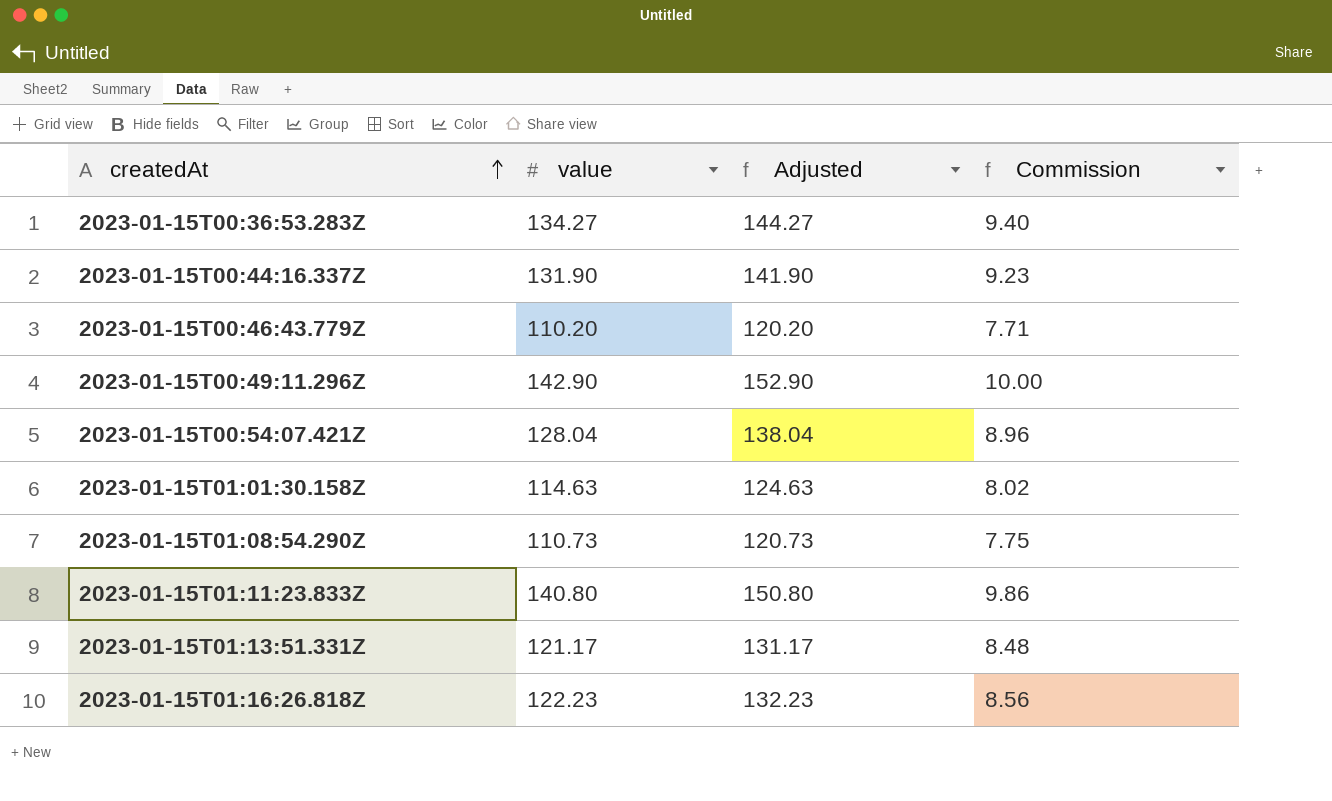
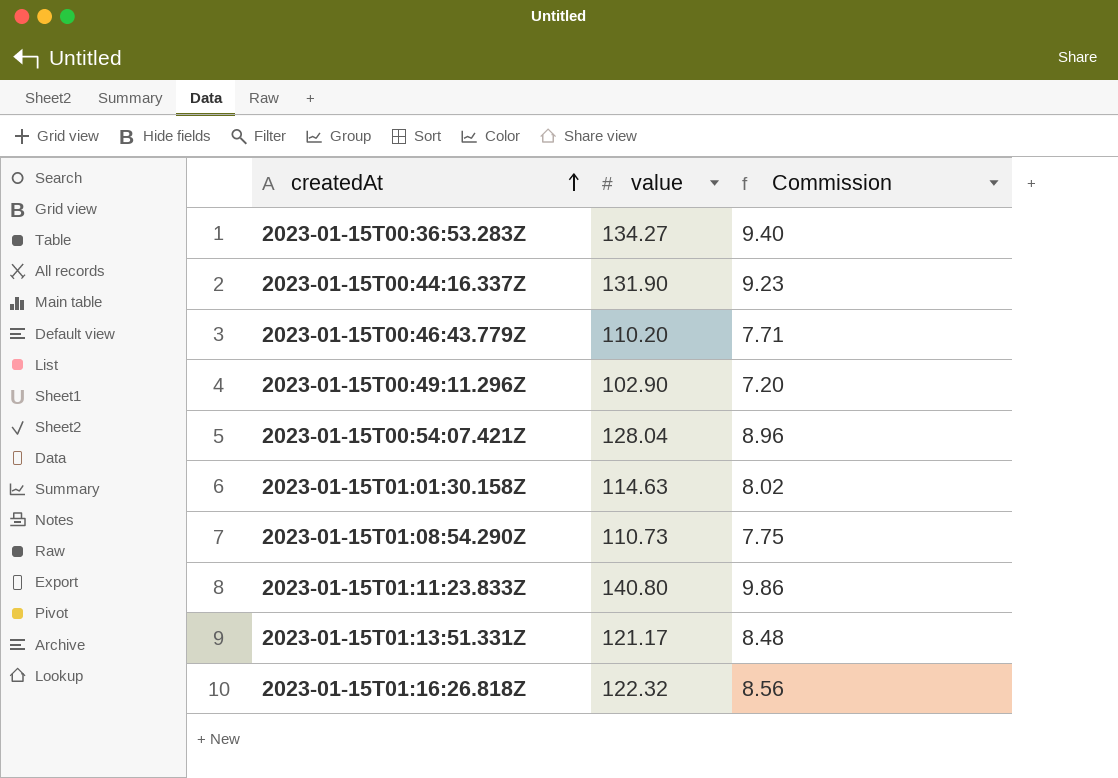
column Adjusted | formula: [value] + 10 -> none
2023-01-15T00:49:11.296Z | value: 142.90 -> 102.90
2023-01-15T00:49:11.296Z | Commission: 10.00 -> 7.20
2023-01-15T01:16:26.818Z | value: 122.23 -> 122.32

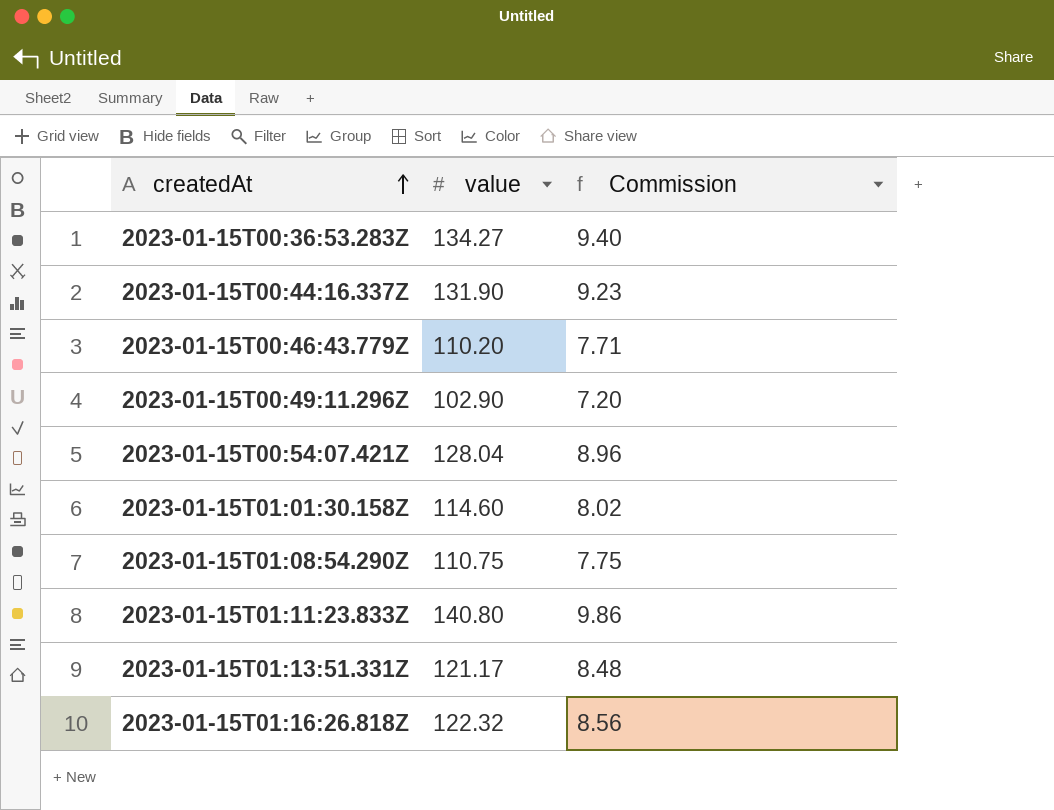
2023-01-15T01:01:30.158Z | value: 114.63 -> 114.60
2023-01-15T01:08:54.290Z | value: 110.73 -> 110.75

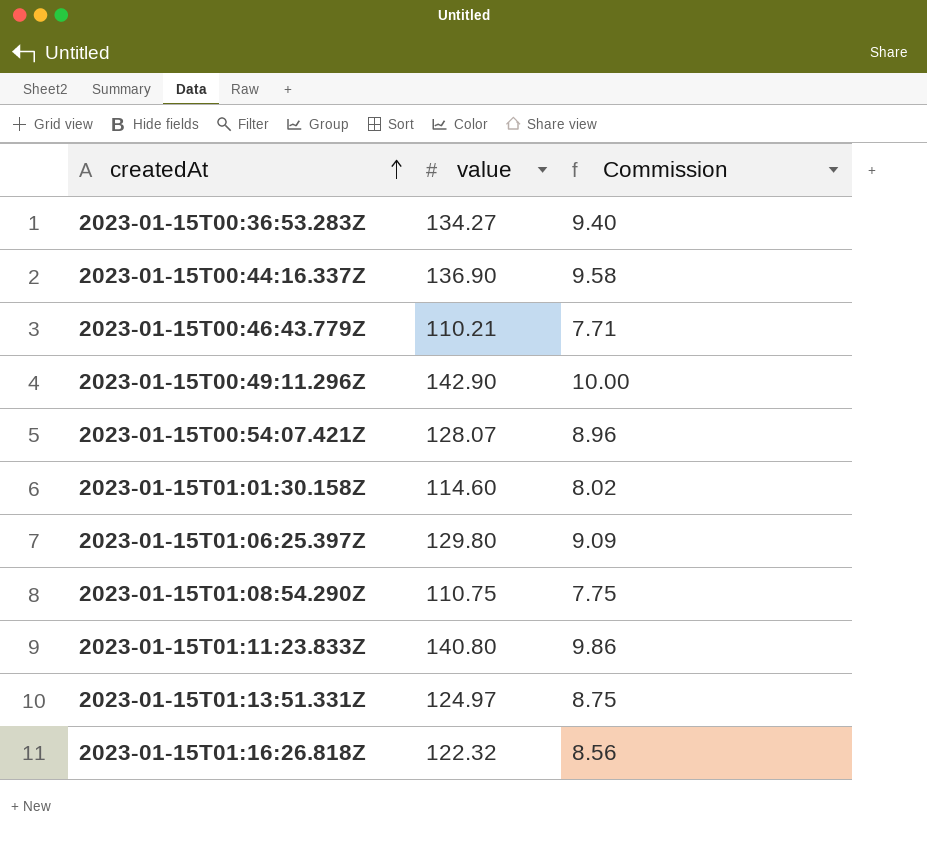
2023-01-15T00:44:16.337Z | value: 131.90 -> 136.90
2023-01-15T00:44:16.337Z | Commission: 9.23 -> 9.58
2023-01-15T00:46:43.779Z | value: 110.20 -> 110.21
2023-01-15T00:49:11.296Z | value: 102.90 -> 142.90
2023-01-15T00:49:11.296Z | Commission: 7.20 -> 10.00
2023-01-15T00:54:07.421Z | value: 128.04 -> 128.07
row 2023-01-15T01:06:25.397Z: none -> 129.80 | 9.09
2023-01-15T01:13:51.331Z | value: 121.17 -> 124.97
2023-01-15T01:13:51.331Z | Commission: 8.48 -> 8.75

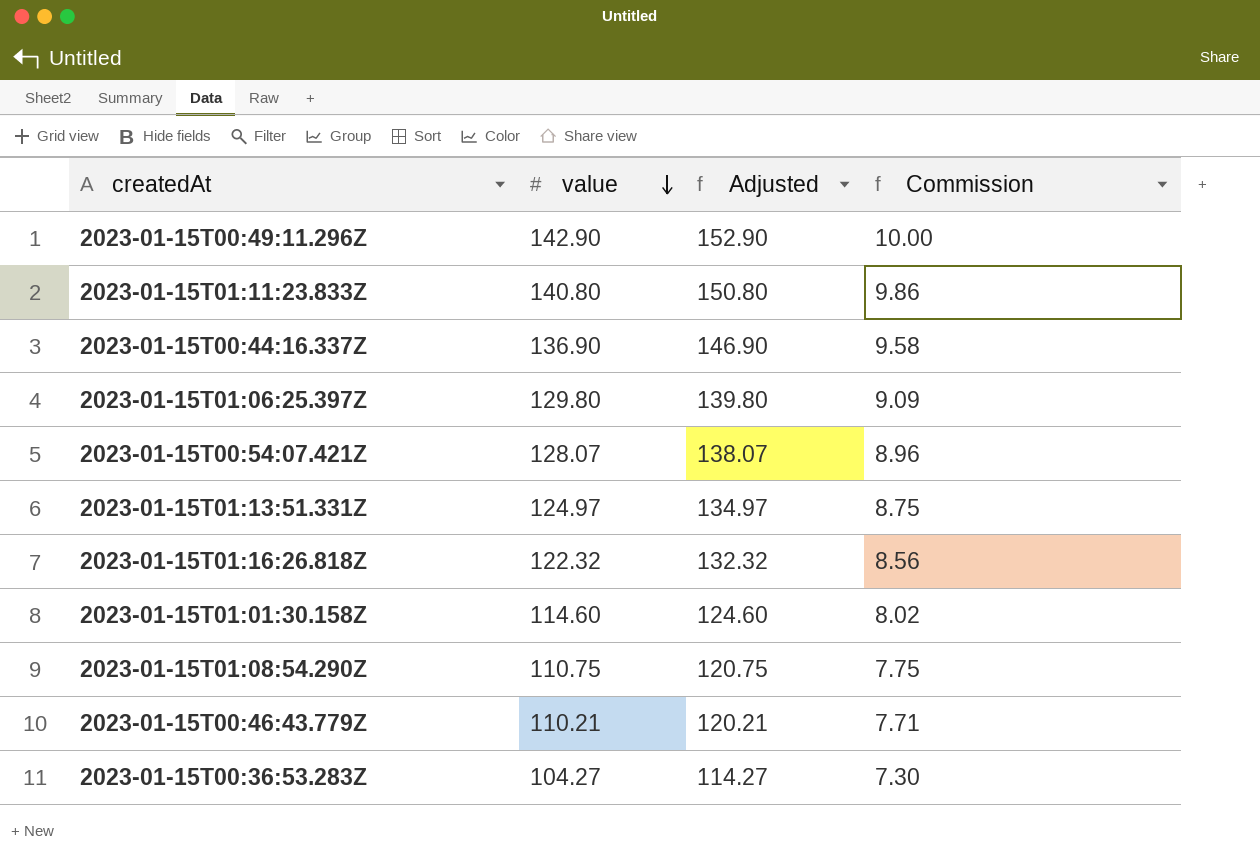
row order: createdAt ascending -> value descending
column Adjusted | formula: none -> [value] + 10
2023-01-15T00:36:53.283Z | value: 134.27 -> 104.27
2023-01-15T00:36:53.283Z | Commission: 9.40 -> 7.30

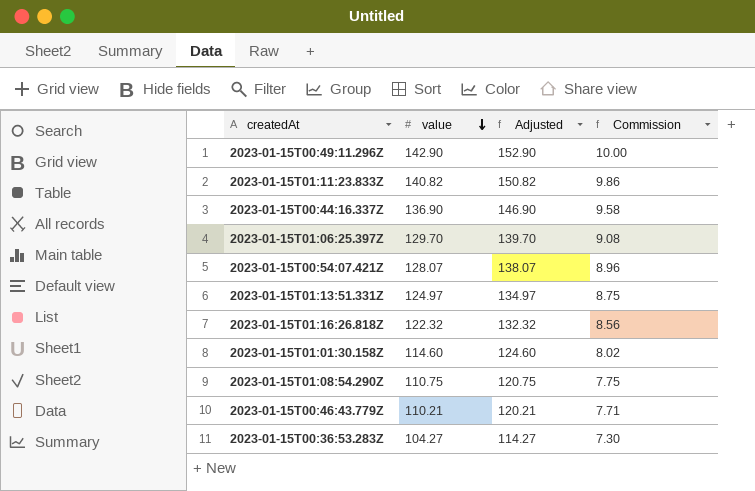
2023-01-15T01:11:23.833Z | value: 140.80 -> 140.82
2023-01-15T01:11:23.833Z | Adjusted: 150.80 -> 150.82
2023-01-15T01:06:25.397Z | value: 129.80 -> 129.70
2023-01-15T01:06:25.397Z | Adjusted: 139.80 -> 139.70
2023-01-15T01:06:25.397Z | Commission: 9.09 -> 9.08

